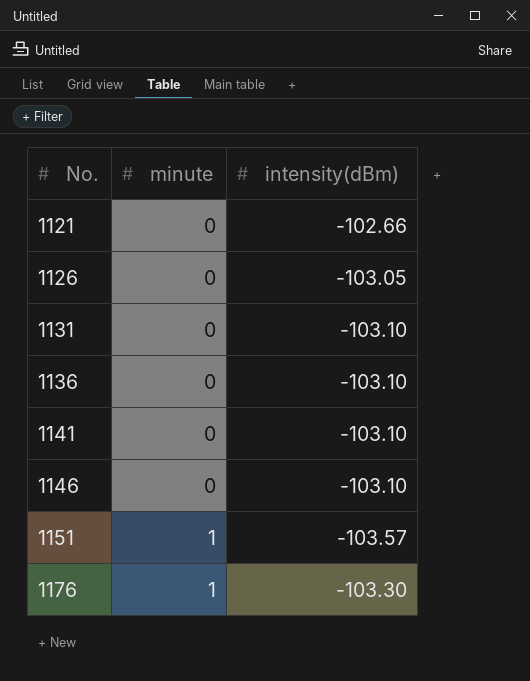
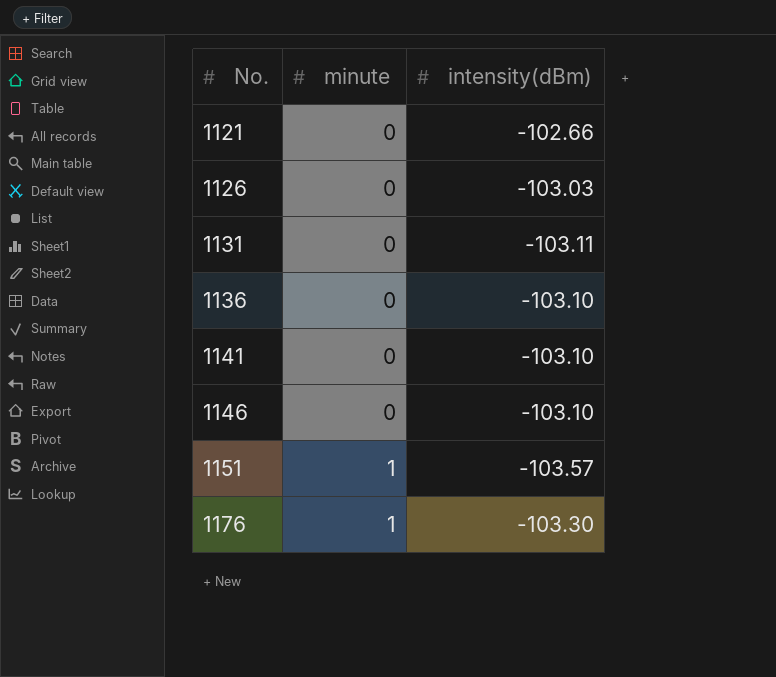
1126 | intensity(dBm): -103.05 -> -103.03
1131 | intensity(dBm): -103.10 -> -103.11

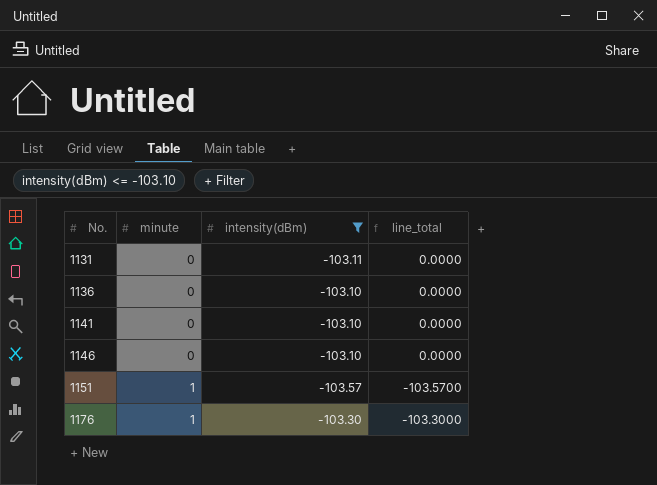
filter: none -> intensity(dBm) <= -103.10
column line_total | formula: none -> [minute] * [intensity(dBm)]

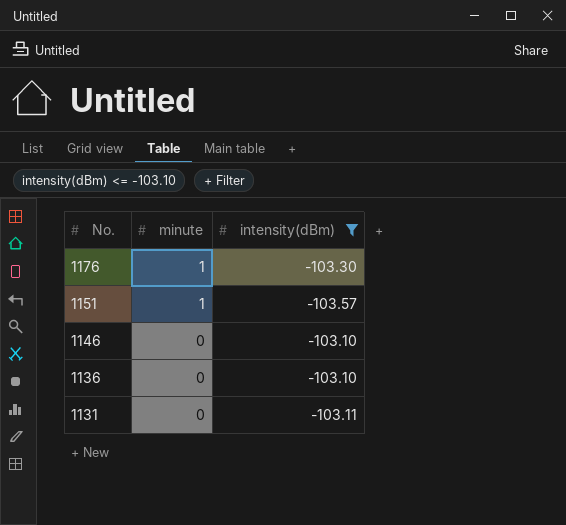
row order: No. ascending -> No. descending
column line_total | formula: [minute] * [intensity(dBm)] -> none
row 1141: 0 | -103.10 | 0.0000 -> none

